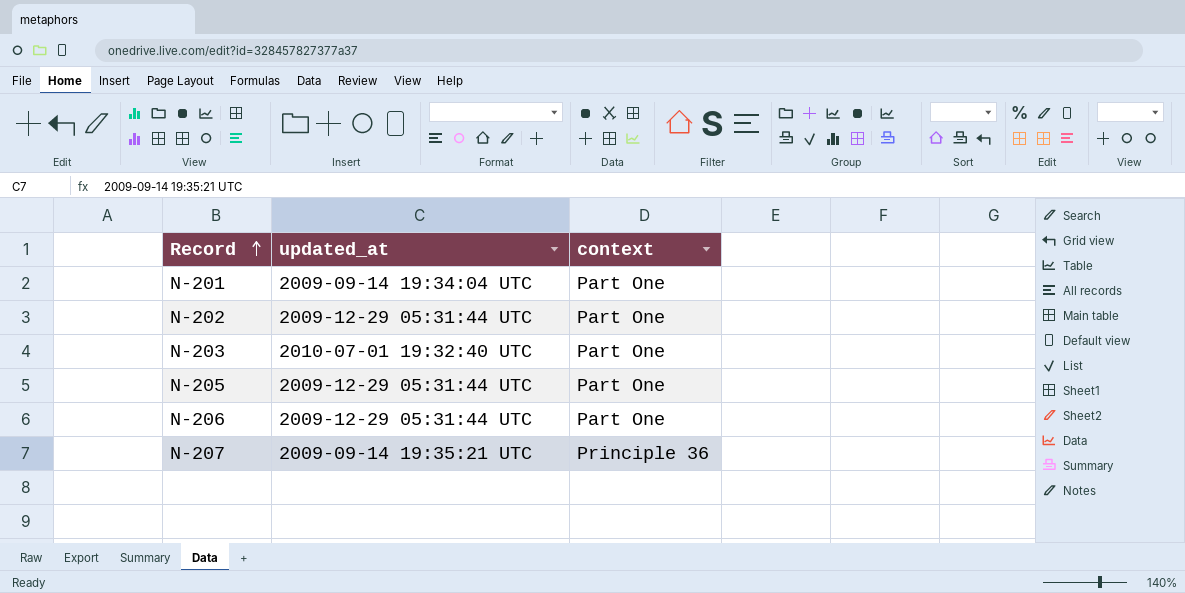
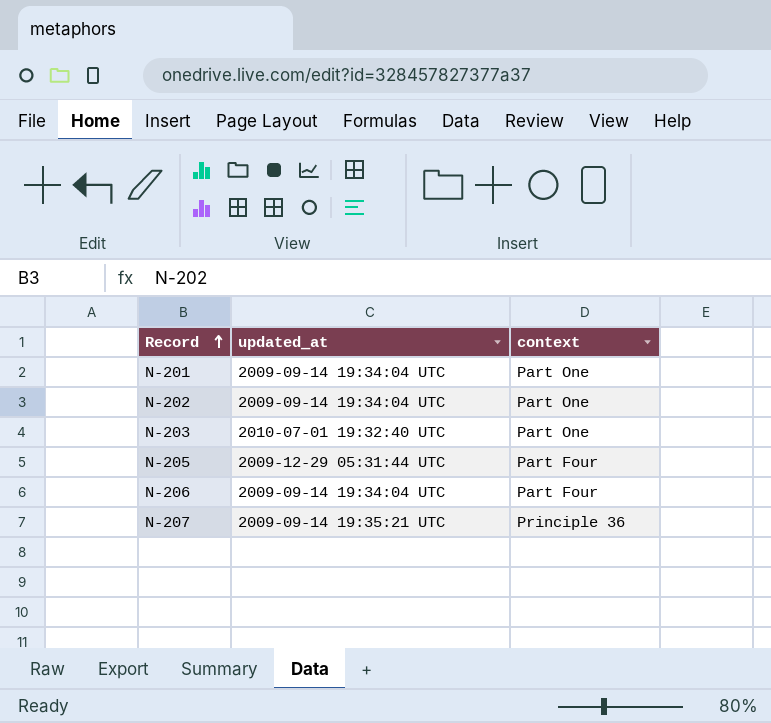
N-202 | updated_at: 2009-12-29 05:31:44 UTC -> 2009-09-14 19:34:04 UTC
N-205 | context: Part One -> Part Four
N-206 | updated_at: 2009-12-29 05:31:44 UTC -> 2009-09-14 19:34:04 UTC
N-206 | context: Part One -> Part Four

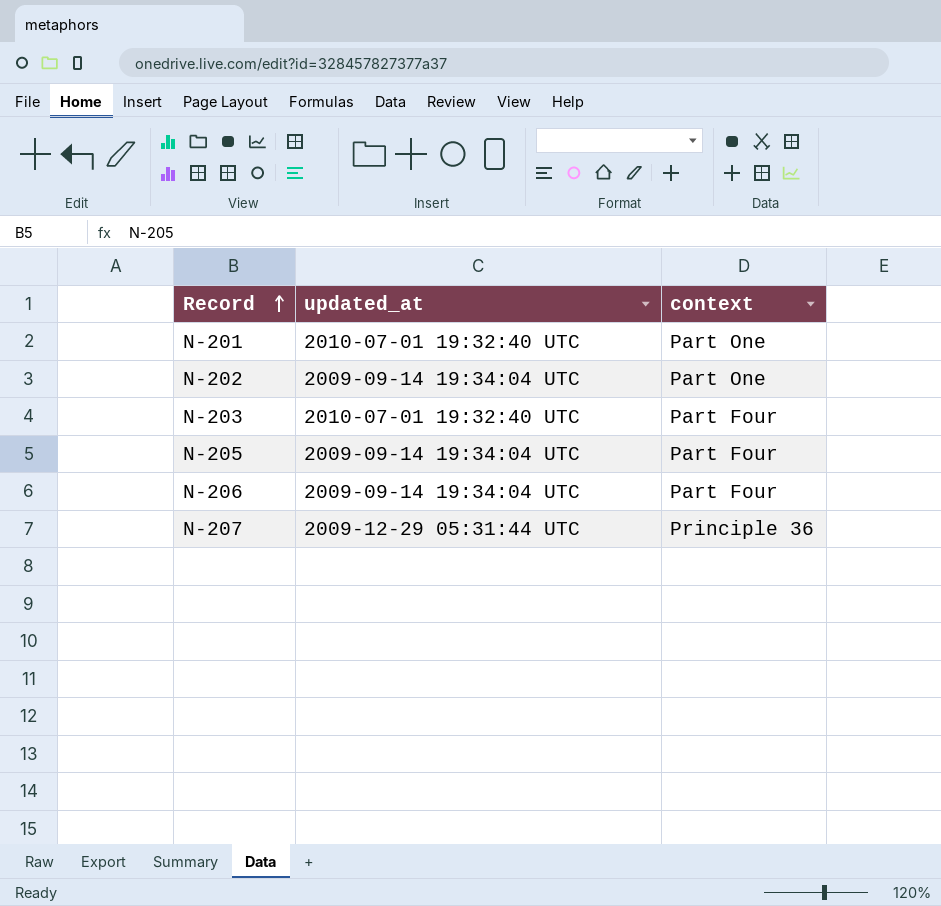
N-201 | updated_at: 2009-09-14 19:34:04 UTC -> 2010-07-01 19:32:40 UTC
N-203 | context: Part One -> Part Four
N-205 | updated_at: 2009-12-29 05:31:44 UTC -> 2009-09-14 19:34:04 UTC
N-207 | updated_at: 2009-09-14 19:35:21 UTC -> 2009-12-29 05:31:44 UTC

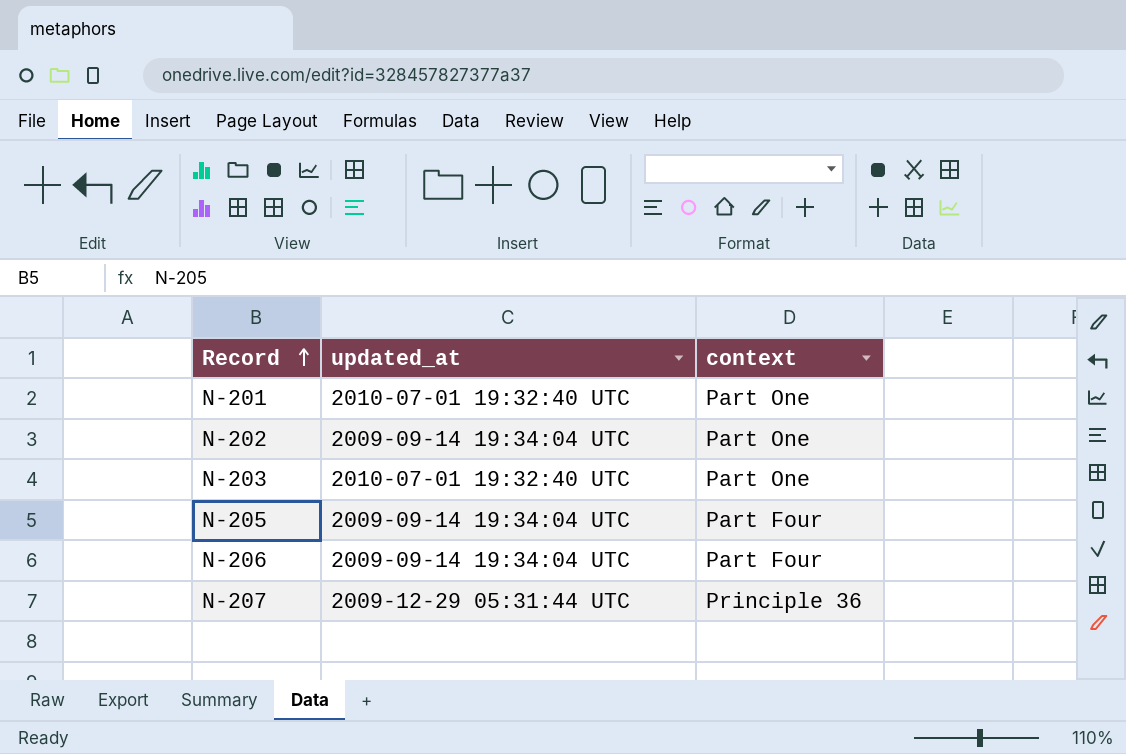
N-203 | context: Part Four -> Part One

